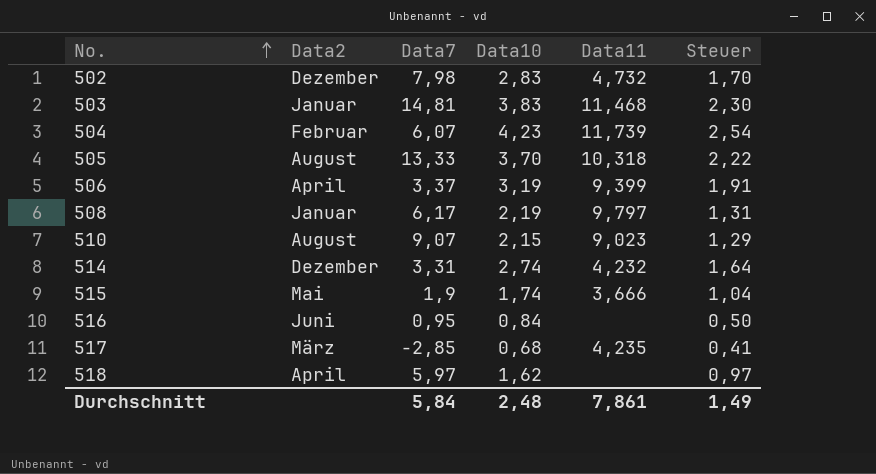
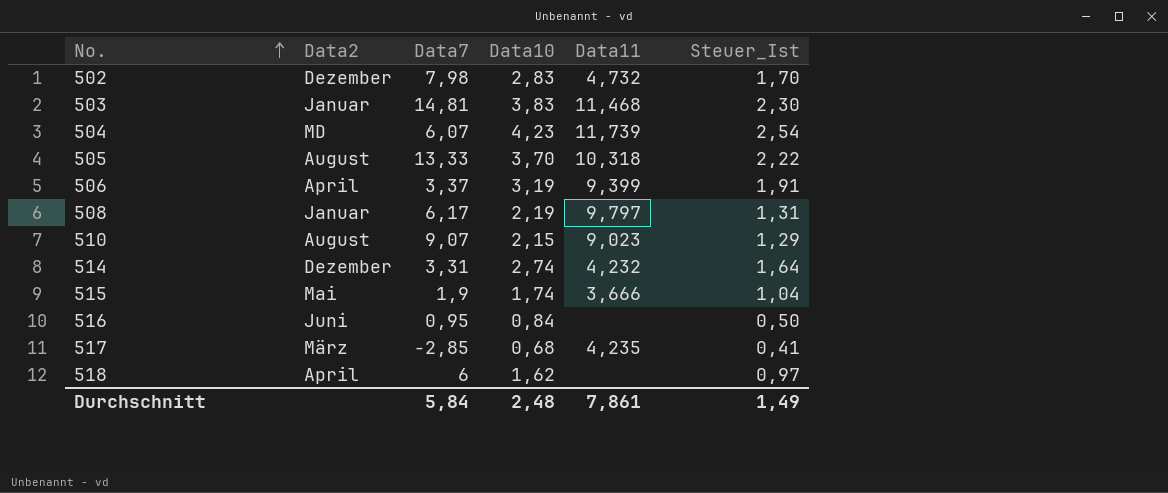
column name: Steuer -> Steuer_Ist
504 | Data2: Februar -> MD
518 | Data7: 5,97 -> 6

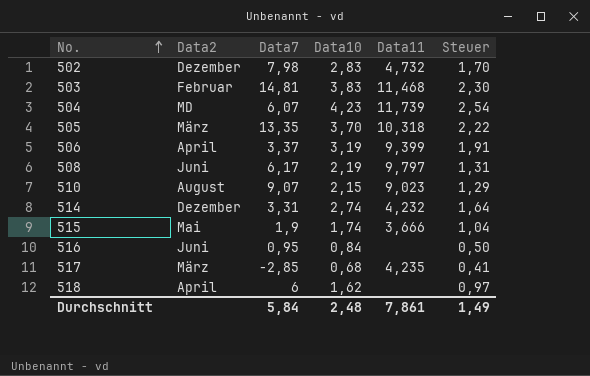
column name: Steuer_Ist -> Steuer
503 | Data2: Januar -> Februar
505 | Data2: August -> März
505 | Data7: 13,33 -> 13,35
508 | Data2: Januar -> Juni

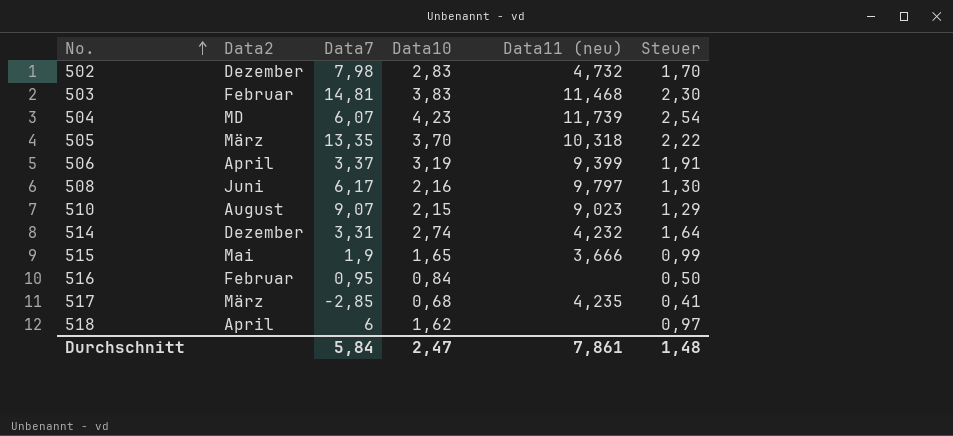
column name: Data11 -> Data11 (neu)
508 | Data10: 2,19 -> 2,16
508 | Steuer: 1,31 -> 1,30
515 | Data10: 1,74 -> 1,65
515 | Steuer: 1,04 -> 0,99
516 | Data2: Juni -> Februar
Durchschnitt | Data10: 2,48 -> 2,47
Durchschnitt | Steuer: 1,49 -> 1,48

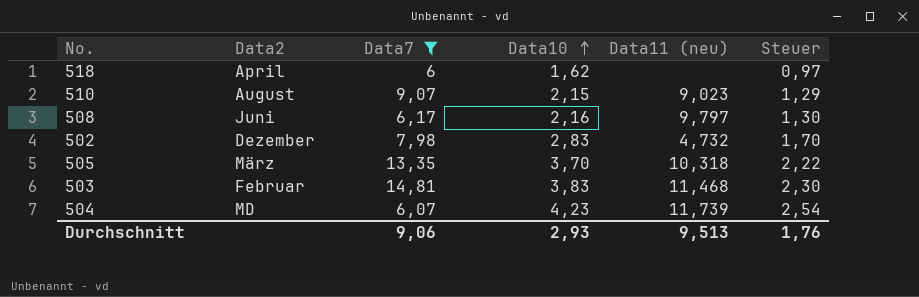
filter: none -> Data7 >= 6
row order: No. ascending -> Data10 ascending
Durchschnitt | Data7: 5,84 -> 9,06
Durchschnitt | Data10: 2,47 -> 2,93
Durchschnitt | Data11 (neu): 7,861 -> 9,513
Durchschnitt | Steuer: 1,48 -> 1,76

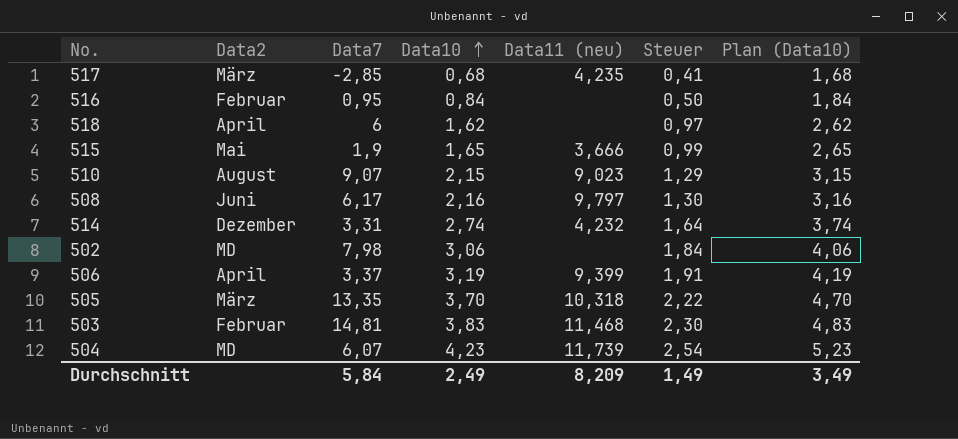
filter: Data7 >= 6 -> none
column Plan (Data10) | formula: none -> [Data10] + 1
502 | Data2: Dezember -> MD
502 | Data10: 2,83 -> 3,06
502 | Data11 (neu): 4,732 -> none
502 | Steuer: 1,70 -> 1,84
Durchschnitt | Data7: 9,06 -> 5,84
Durchschnitt | Data10: 2,93 -> 2,49
Durchschnitt | Data11 (neu): 9,513 -> 8,209
Durchschnitt | Steuer: 1,76 -> 1,49

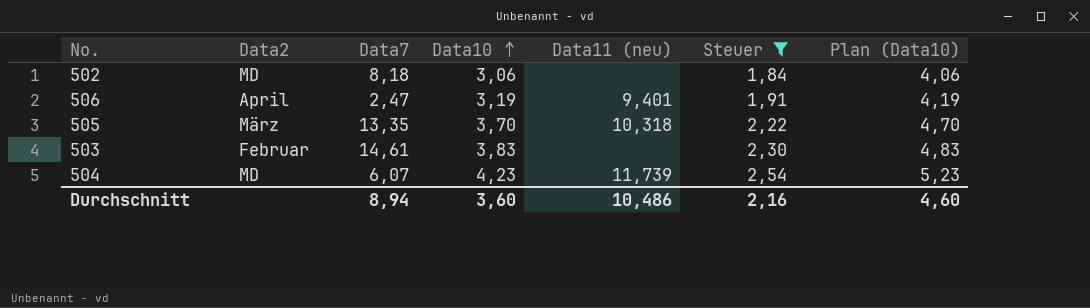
filter: none -> Steuer >= 1,84
502 | Data7: 7,98 -> 8,18
506 | Data7: 3,37 -> 2,47
506 | Data11 (neu): 9,399 -> 9,401
503 | Data7: 14,81 -> 14,61
503 | Data11 (neu): 11,468 -> none
Durchschnitt | Data7: 5,84 -> 8,94
Durchschnitt | Data10: 2,49 -> 3,60
Durchschnitt | Data11 (neu): 8,209 -> 10,486
Durchschnitt | Steuer: 1,49 -> 2,16
Durchschnitt | Plan (Data10): 3,49 -> 4,60

